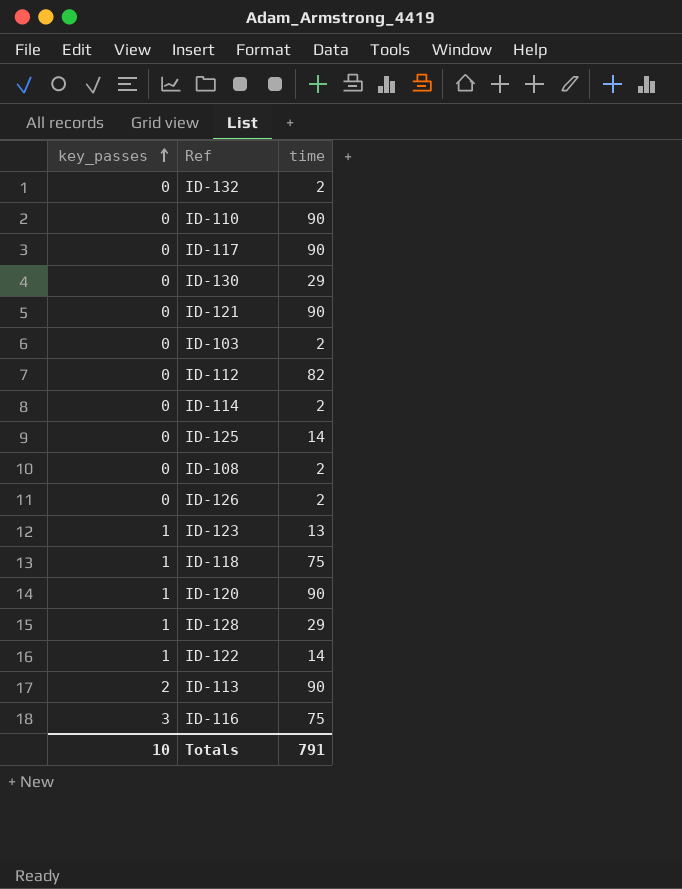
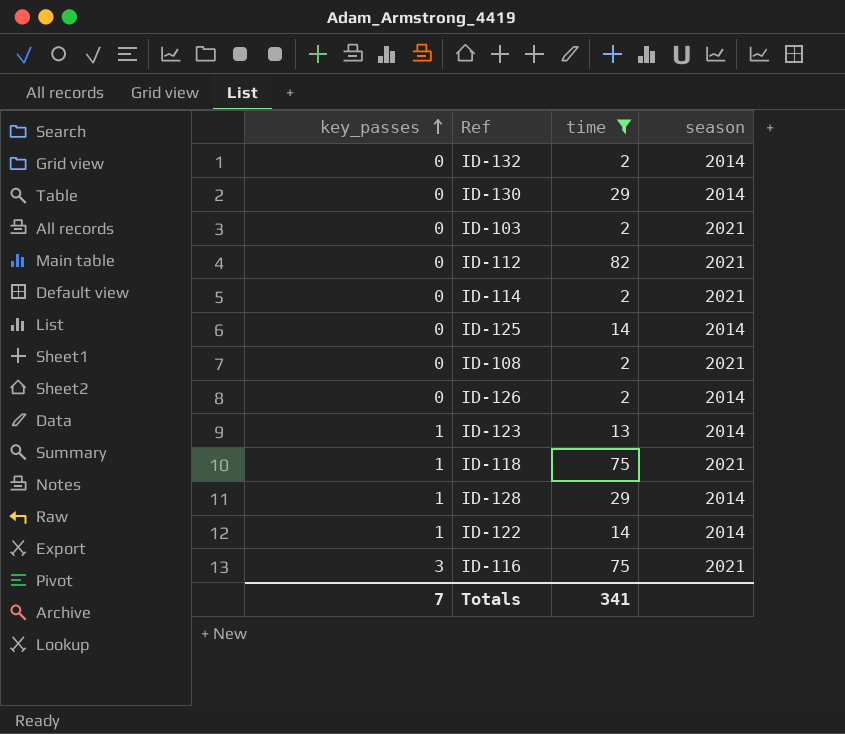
filter: none -> time != 90
column season | position: none -> 4
Totals | key_passes: 10 -> 7
Totals | time: 791 -> 341

